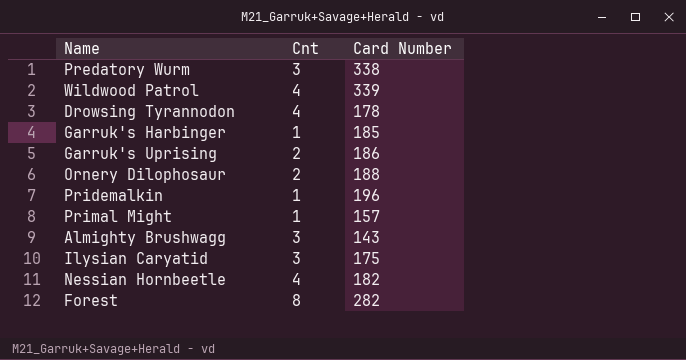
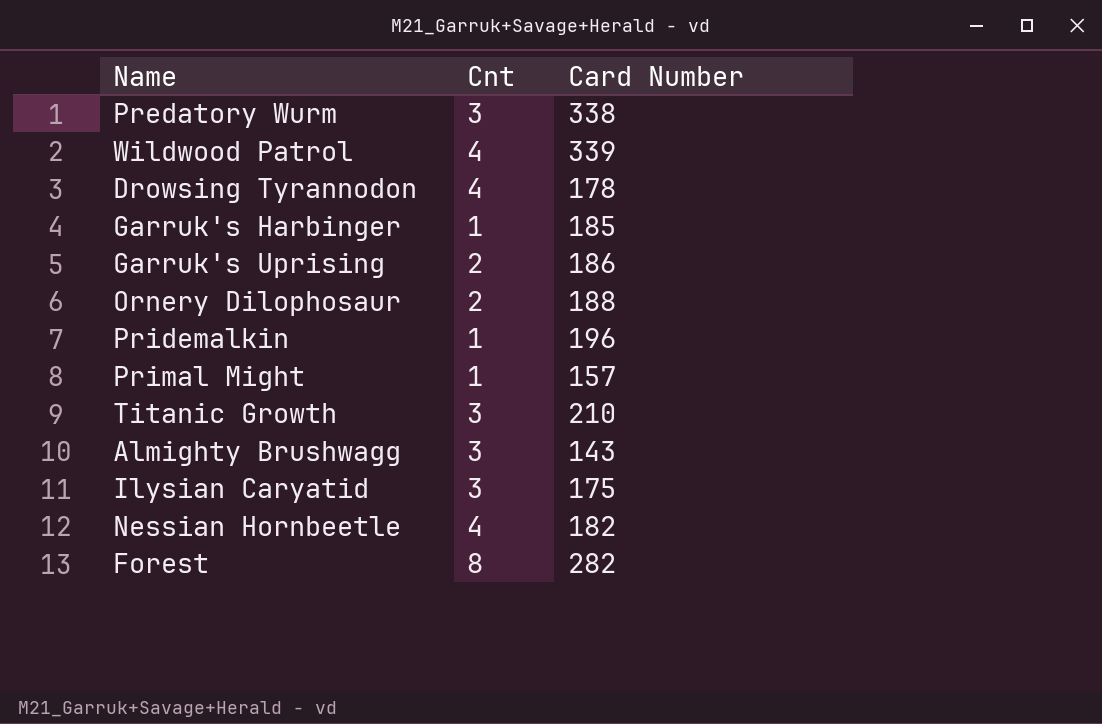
row Titanic Growth: none -> 3 | 210

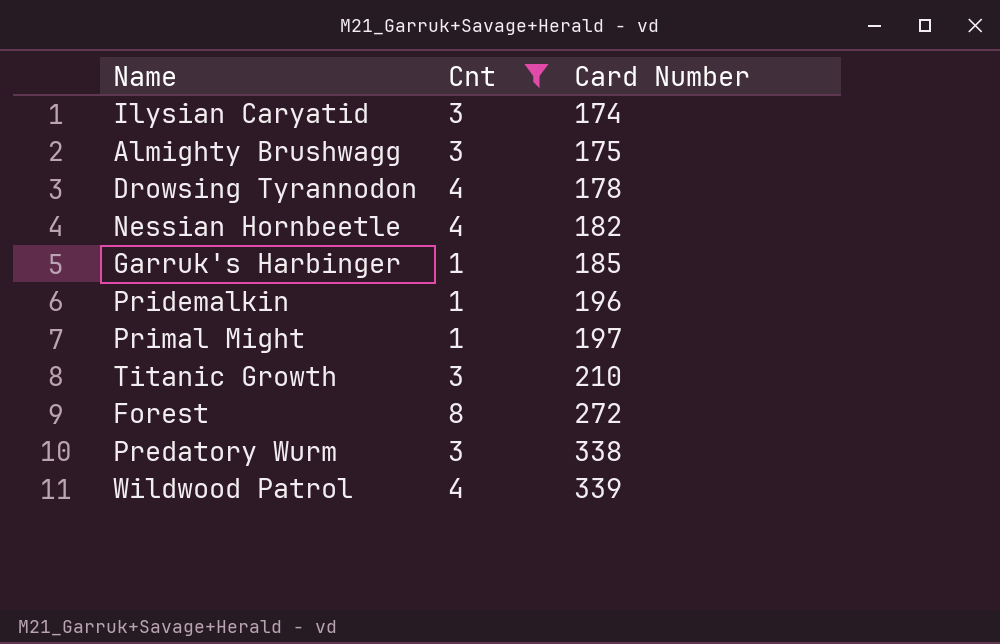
filter: none -> Cnt != 2
row order: none -> Card Number ascending
Ilysian Caryatid | Card Number: 175 -> 174
Almighty Brushwagg | Card Number: 143 -> 175
Primal Might | Card Number: 157 -> 197
Forest | Card Number: 282 -> 272

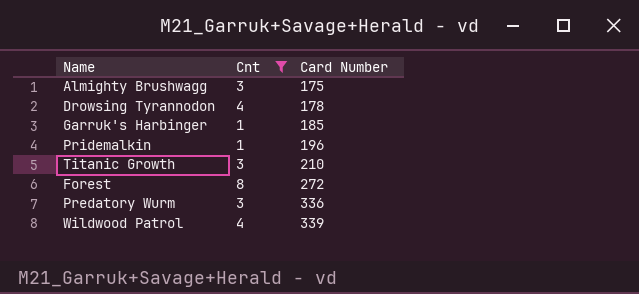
row Ilysian Caryatid: 3 | 174 -> none
row Nessian Hornbeetle: 4 | 182 -> none
row Primal Might: 1 | 197 -> none
Predatory Wurm | Card Number: 338 -> 336

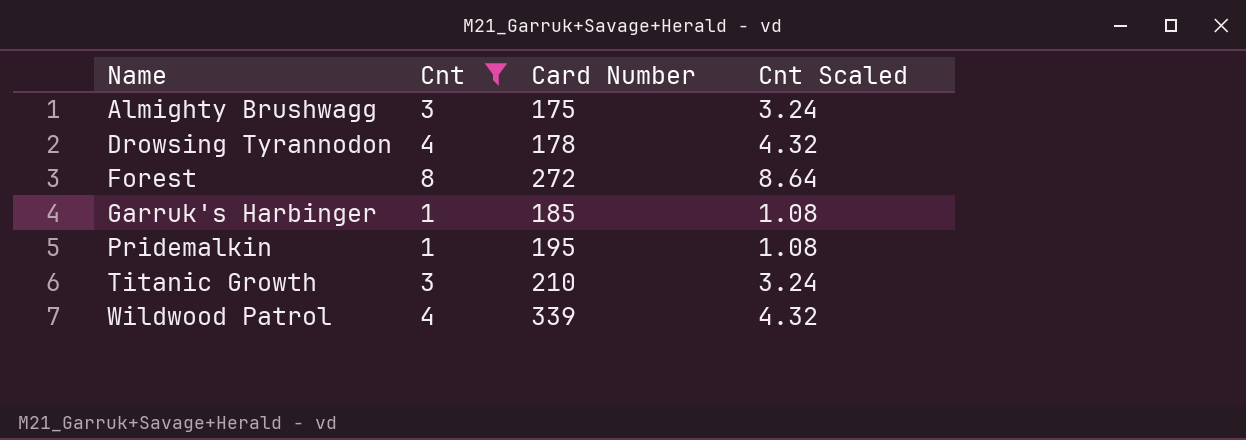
row order: Card Number ascending -> Name ascending
column Cnt Scaled | formula: none -> [Cnt] * 1.08
row Predatory Wurm: 3 | 336 -> none
Pridemalkin | Card Number: 196 -> 195

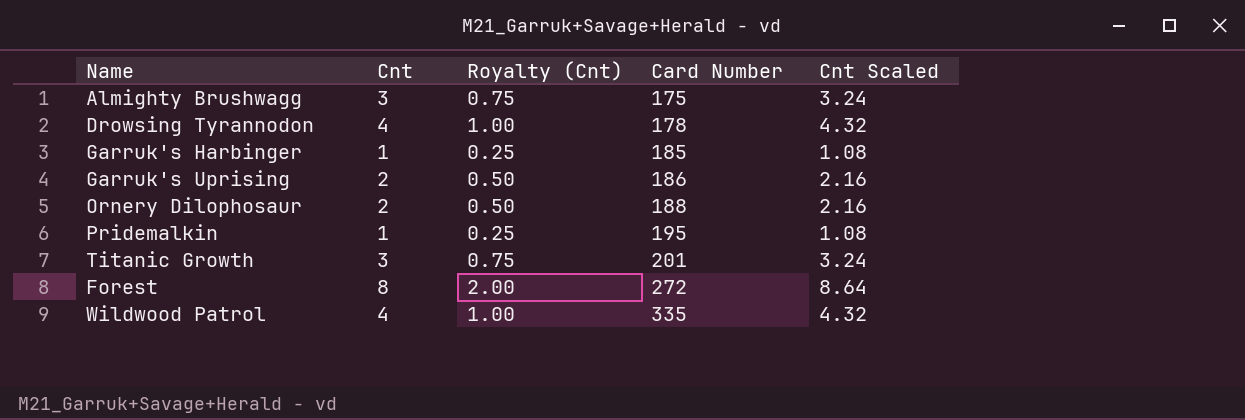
filter: Cnt != 2 -> none
row order: Name ascending -> Card Number ascending
column Royalty (Cnt) | formula: none -> [Cnt] * 0.25
Titanic Growth | Card Number: 210 -> 201
Wildwood Patrol | Card Number: 339 -> 335

